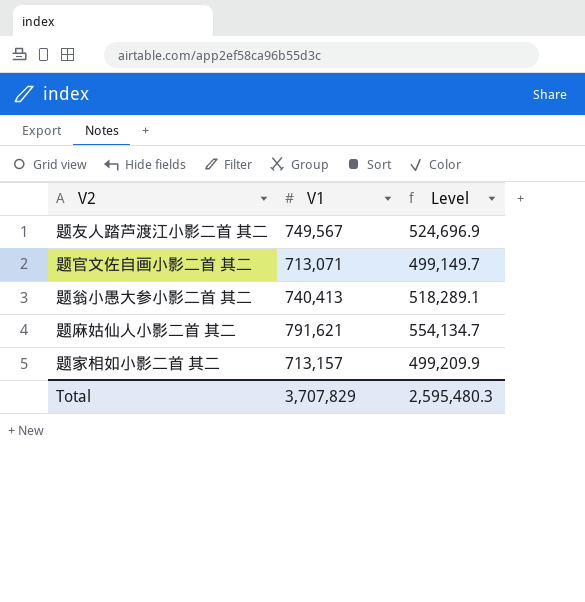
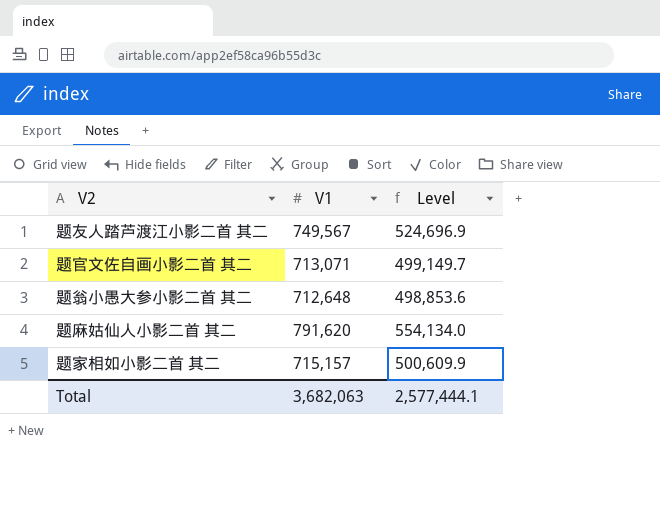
题翁小愚大参小影二首 其二 | V1: 740,413 -> 712,648
题翁小愚大参小影二首 其二 | Level: 518,289.1 -> 498,853.6
题麻姑仙人小影二首 其二 | V1: 791,621 -> 791,620
题麻姑仙人小影二首 其二 | Level: 554,134.7 -> 554,134.0
题家相如小影二首 其二 | V1: 713,157 -> 715,157
题家相如小影二首 其二 | Level: 499,209.9 -> 500,609.9
Total | V1: 3,707,829 -> 3,682,063
Total | Level: 2,595,480.3 -> 2,577,444.1

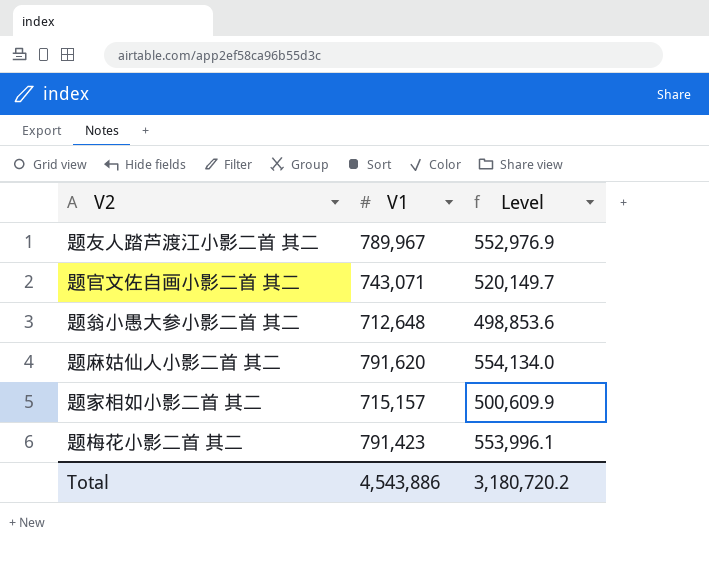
题友人踏芦渡江小影二首 其二 | V1: 749,567 -> 789,967
题友人踏芦渡江小影二首 其二 | Level: 524,696.9 -> 552,976.9
题官文佐自画小影二首 其二 | V1: 713,071 -> 743,071
题官文佐自画小影二首 其二 | Level: 499,149.7 -> 520,149.7
row 题梅花小影二首 其二: none -> 791,423 | 553,996.1
Total | V1: 3,682,063 -> 4,543,886
Total | Level: 2,577,444.1 -> 3,180,720.2

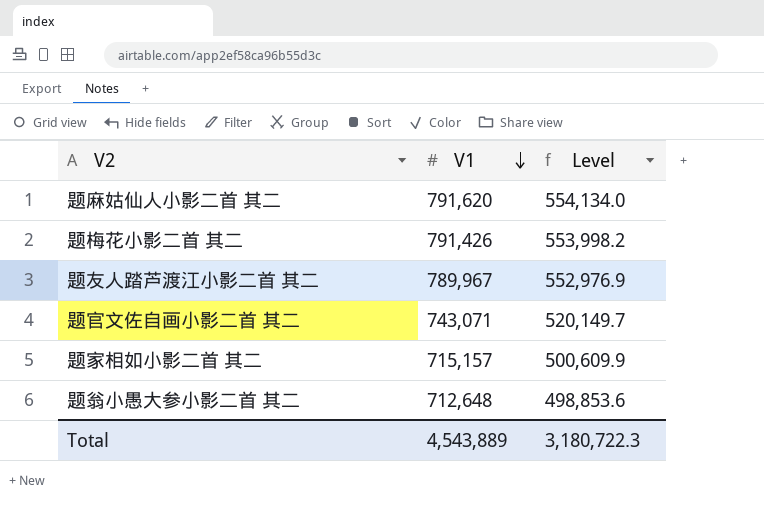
row order: none -> V1 descending
题梅花小影二首 其二 | V1: 791,423 -> 791,426
题梅花小影二首 其二 | Level: 553,996.1 -> 553,998.2
Total | V1: 4,543,886 -> 4,543,889
Total | Level: 3,180,720.2 -> 3,180,722.3

